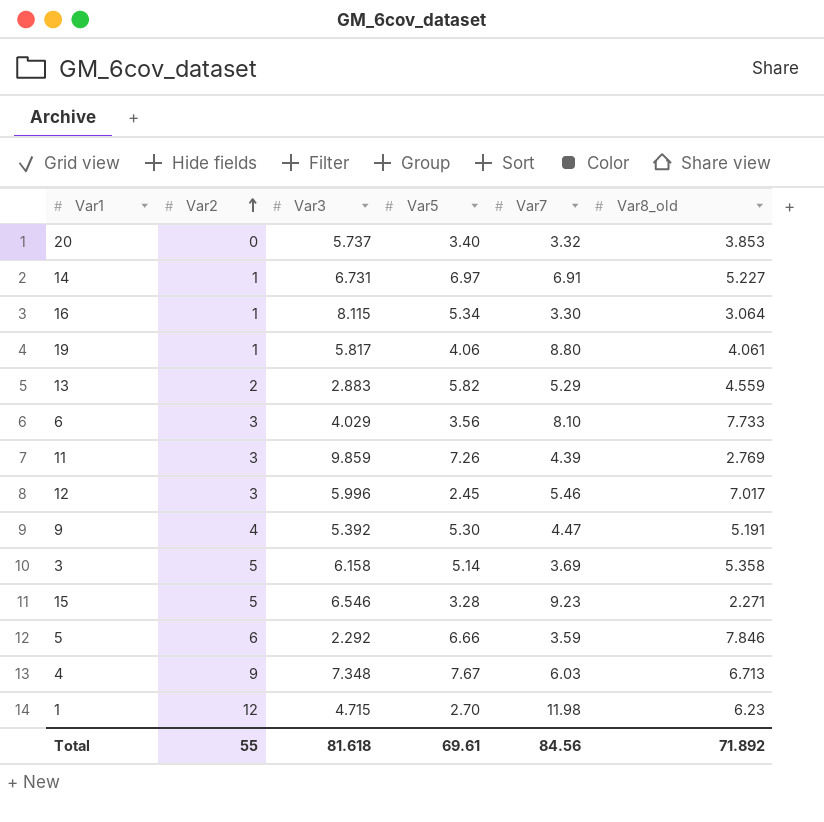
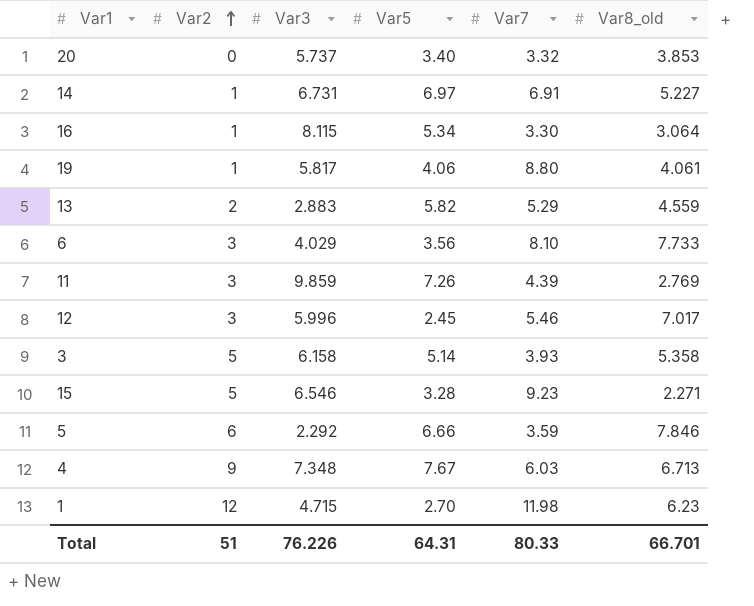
row 9: 4 | 5.392 | 5.30 | 4.47 | 5.191 -> none
3 | Var7: 3.69 -> 3.93
Total | Var2: 55 -> 51
Total | Var3: 81.618 -> 76.226
Total | Var5: 69.61 -> 64.31
Total | Var7: 84.56 -> 80.33
Total | Var8_old: 71.892 -> 66.701

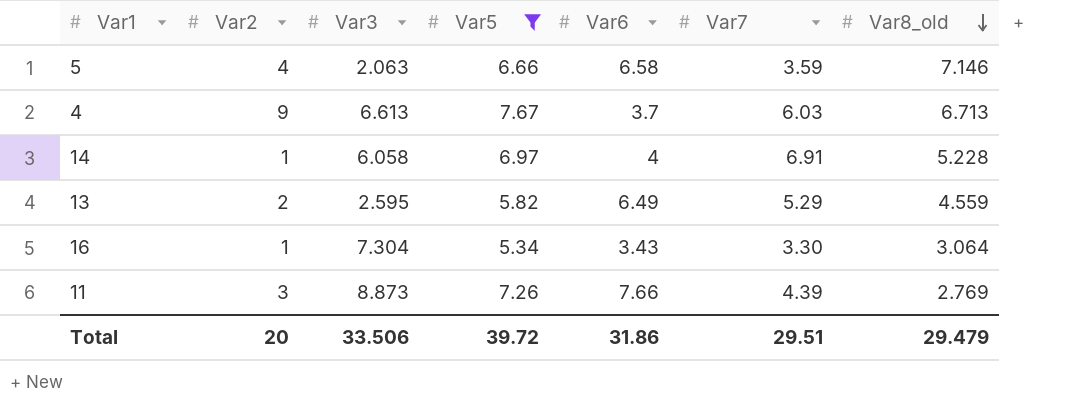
filter: none -> Var5 >= 5.34
row order: Var2 ascending -> Var8_old descending
column Var6 | position: none -> 5
5 | Var2: 6 -> 4
5 | Var3: 2.292 -> 2.063
5 | Var8_old: 7.846 -> 7.146
4 | Var3: 7.348 -> 6.613
14 | Var3: 6.731 -> 6.058
14 | Var8_old: 5.227 -> 5.228
13 | Var3: 2.883 -> 2.595
16 | Var3: 8.115 -> 7.304
11 | Var3: 9.859 -> 8.873
Total | Var2: 51 -> 20
Total | Var3: 76.226 -> 33.506
Total | Var5: 64.31 -> 39.72
Total | Var7: 80.33 -> 29.51
Total | Var8_old: 66.701 -> 29.479

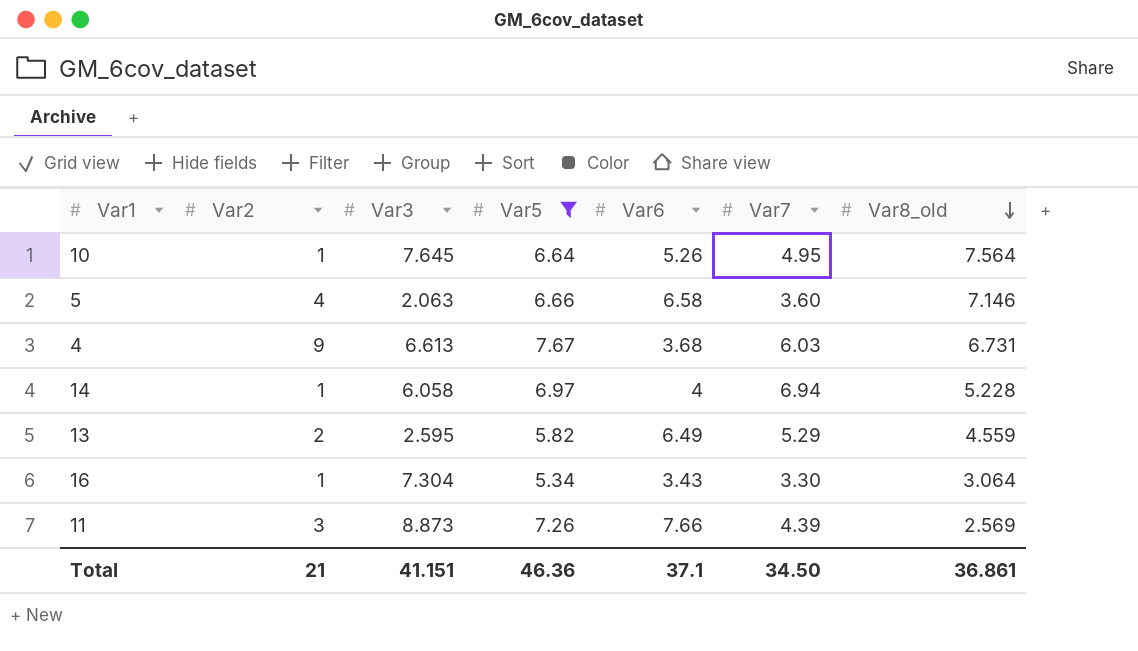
row 10: none -> 1 | 7.645 | 6.64 | 5.26 | 4.95 | 7.564
5 | Var7: 3.59 -> 3.60
4 | Var6: 3.7 -> 3.68
4 | Var8_old: 6.713 -> 6.731
14 | Var7: 6.91 -> 6.94
11 | Var8_old: 2.769 -> 2.569
Total | Var2: 20 -> 21
Total | Var3: 33.506 -> 41.151
Total | Var5: 39.72 -> 46.36
Total | Var6: 31.86 -> 37.1
Total | Var7: 29.51 -> 34.50
Total | Var8_old: 29.479 -> 36.861

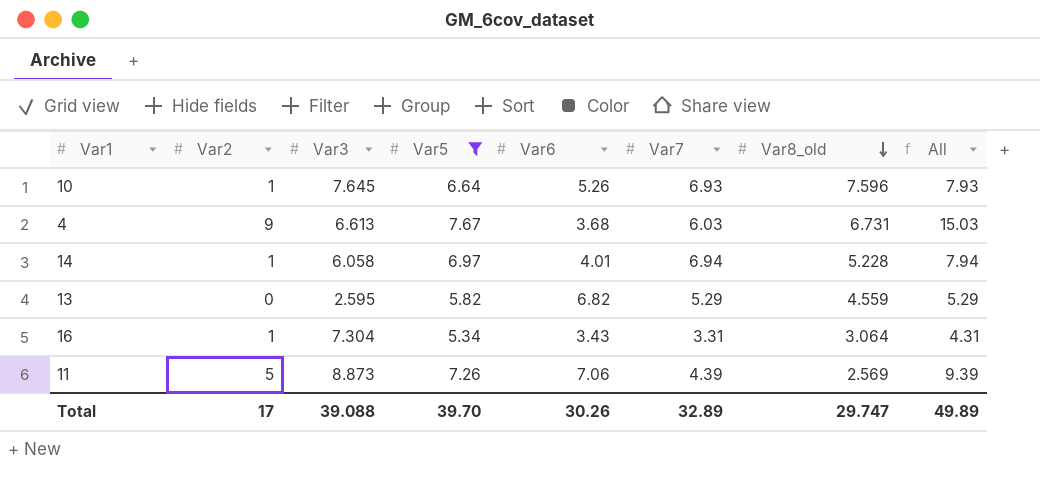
column All | formula: none -> [Var2] + [Var7]
row 5: 4 | 2.063 | 6.66 | 6.58 | 3.60 | 7.146 -> none
10 | Var7: 4.95 -> 6.93
10 | Var8_old: 7.564 -> 7.596
14 | Var6: 4 -> 4.01
13 | Var2: 2 -> 0
13 | Var6: 6.49 -> 6.82
16 | Var7: 3.30 -> 3.31
11 | Var2: 3 -> 5
11 | Var6: 7.66 -> 7.06
Total | Var2: 21 -> 17
Total | Var3: 41.151 -> 39.088
Total | Var5: 46.36 -> 39.70
Total | Var6: 37.1 -> 30.26
Total | Var7: 34.50 -> 32.89
Total | Var8_old: 36.861 -> 29.747

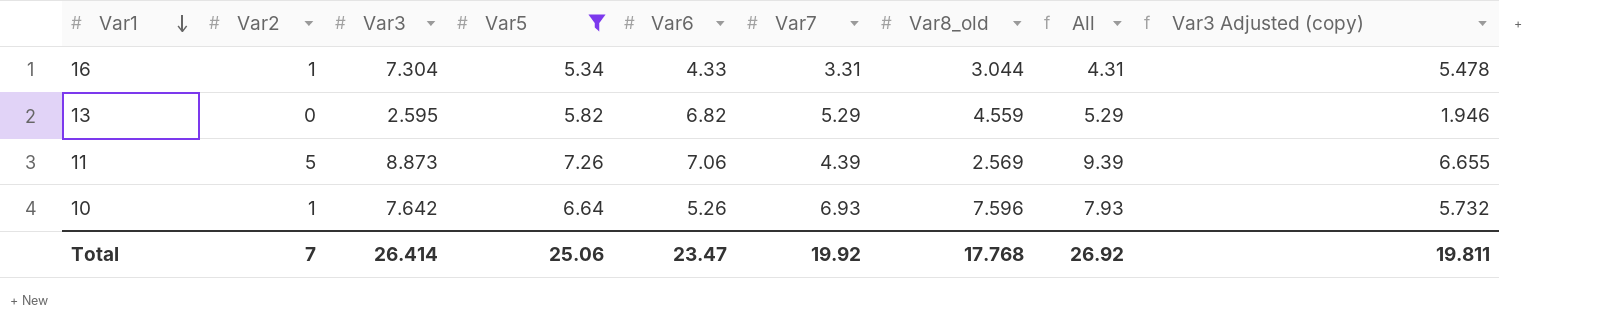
row order: Var8_old descending -> Var1 descending
column Var3 Adjusted (copy) | formula: none -> [Var3] * 0.75
row 4: 9 | 6.613 | 7.67 | 3.68 | 6.03 | 6.731 | 15.03 -> none
row 14: 1 | 6.058 | 6.97 | 4.01 | 6.94 | 5.228 | 7.94 -> none
16 | Var6: 3.43 -> 4.33
16 | Var8_old: 3.064 -> 3.044
10 | Var3: 7.645 -> 7.642
Total | Var2: 17 -> 7
Total | Var3: 39.088 -> 26.414
Total | Var5: 39.70 -> 25.06
Total | Var6: 30.26 -> 23.47
Total | Var7: 32.89 -> 19.92
Total | Var8_old: 29.747 -> 17.768
Total | All: 49.89 -> 26.92

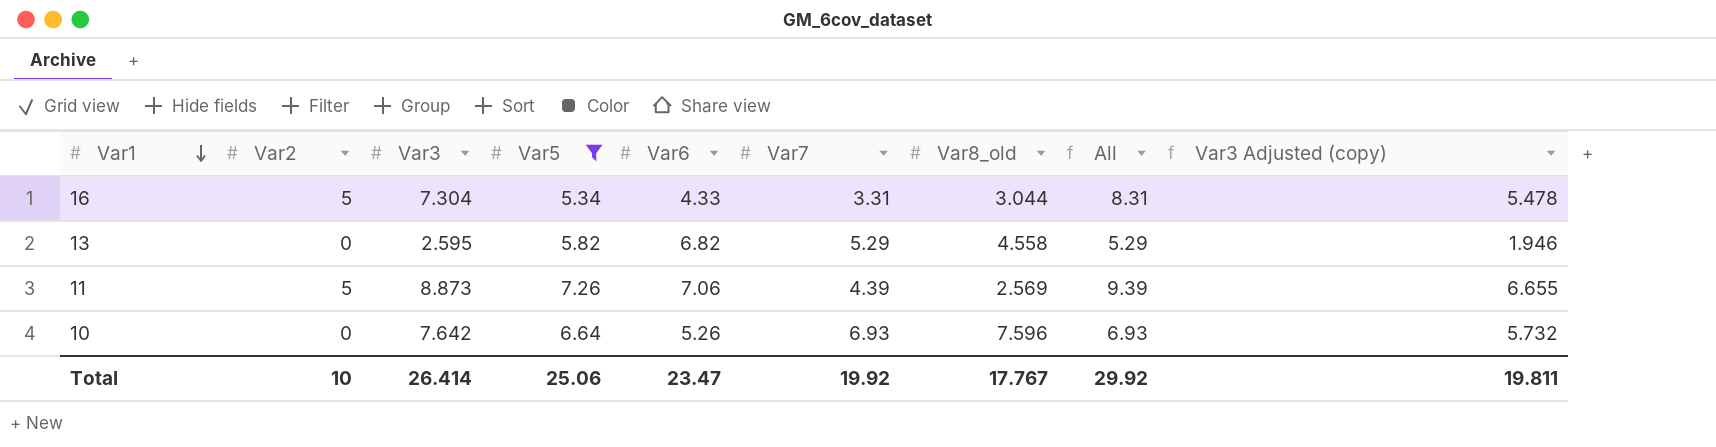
16 | Var2: 1 -> 5
16 | All: 4.31 -> 8.31
13 | Var8_old: 4.559 -> 4.558
10 | Var2: 1 -> 0
10 | All: 7.93 -> 6.93
Total | Var2: 7 -> 10
Total | Var8_old: 17.768 -> 17.767
Total | All: 26.92 -> 29.92

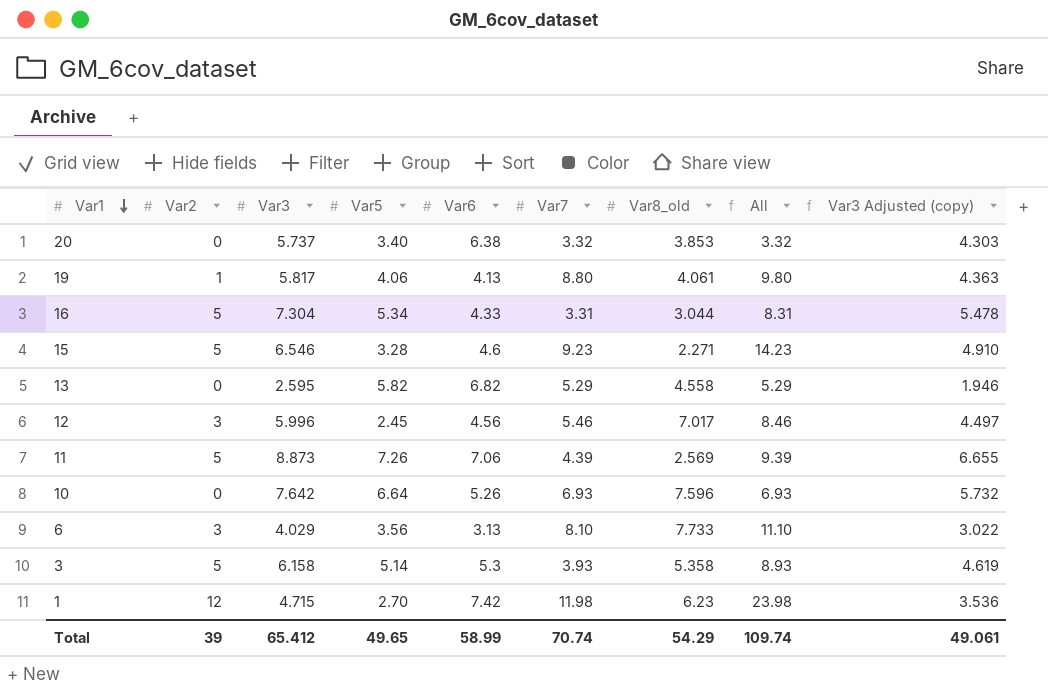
filter: Var5 >= 5.34 -> none
Total | Var2: 10 -> 39
Total | Var3: 26.414 -> 65.412
Total | Var5: 25.06 -> 49.65
Total | Var6: 23.47 -> 58.99
Total | Var7: 19.92 -> 70.74
Total | Var8_old: 17.767 -> 54.29
Total | All: 29.92 -> 109.74
Total | Var3 Adjusted (copy): 19.811 -> 49.061

